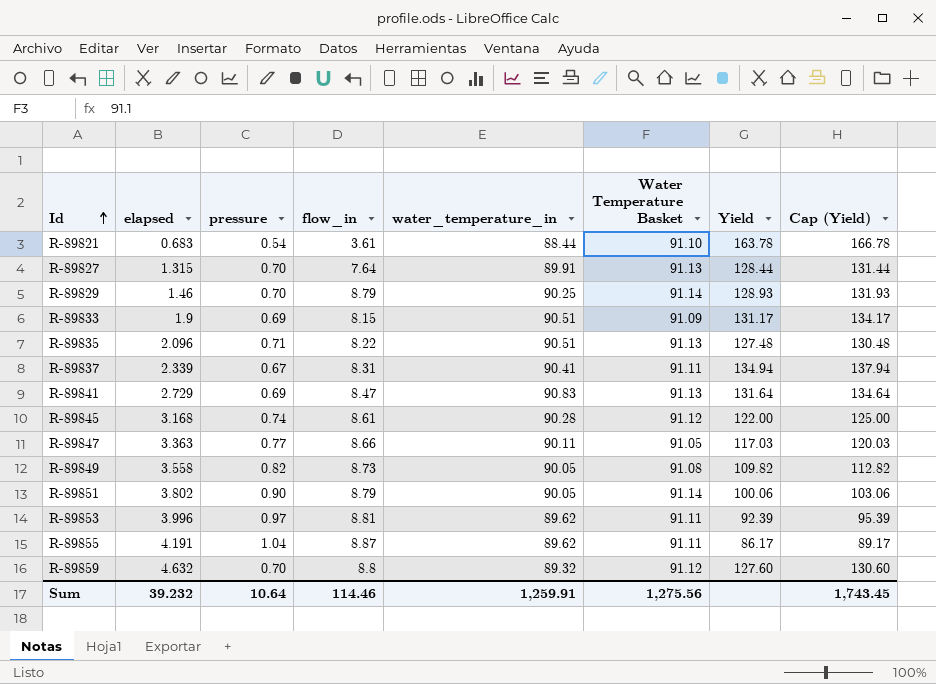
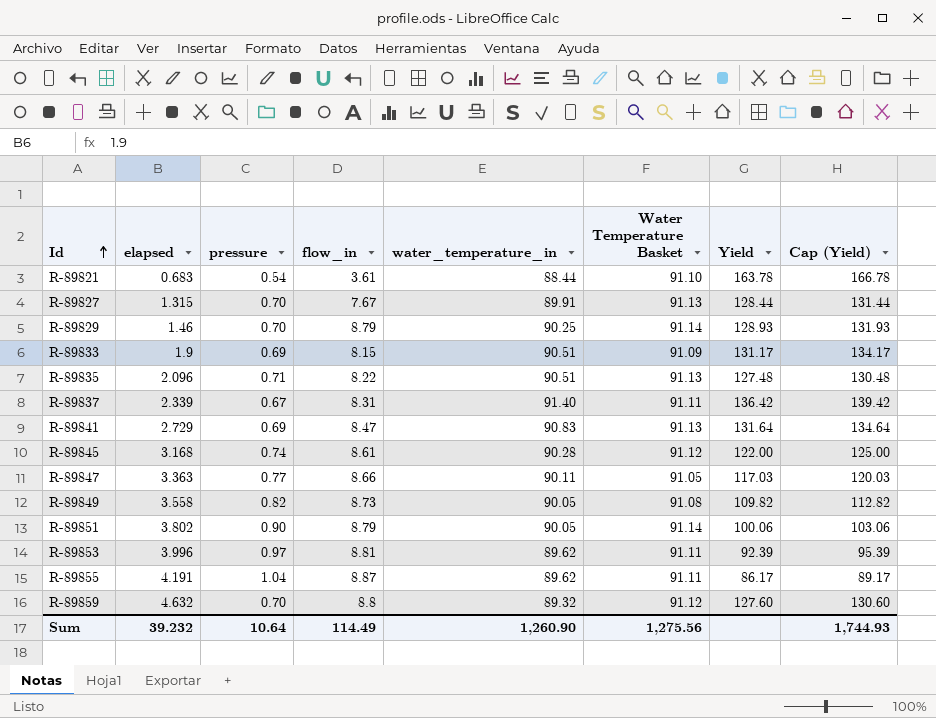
R-89827 | flow_in: 7.64 -> 7.67
R-89837 | water_temperature_in: 90.41 -> 91.40
R-89837 | Yield: 134.94 -> 136.42
R-89837 | Cap (Yield): 137.94 -> 139.42
Sum | flow_in: 114.46 -> 114.49
Sum | water_temperature_in: 1,259.91 -> 1,260.90
Sum | Cap (Yield): 1,743.45 -> 1,744.93

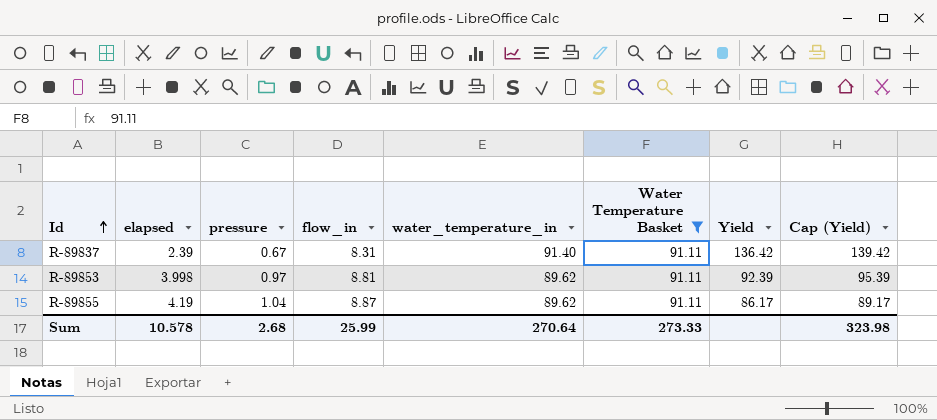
filter: none -> Water Temperature Basket = 91.11
R-89837 | elapsed: 2.339 -> 2.39
R-89853 | elapsed: 3.996 -> 3.998
R-89855 | elapsed: 4.191 -> 4.19
Sum | elapsed: 39.232 -> 10.578
Sum | pressure: 10.64 -> 2.68
Sum | flow_in: 114.49 -> 25.99
Sum | water_temperature_in: 1,260.90 -> 270.64
Sum | Water Temperature Basket: 1,275.56 -> 273.33
Sum | Cap (Yield): 1,744.93 -> 323.98

